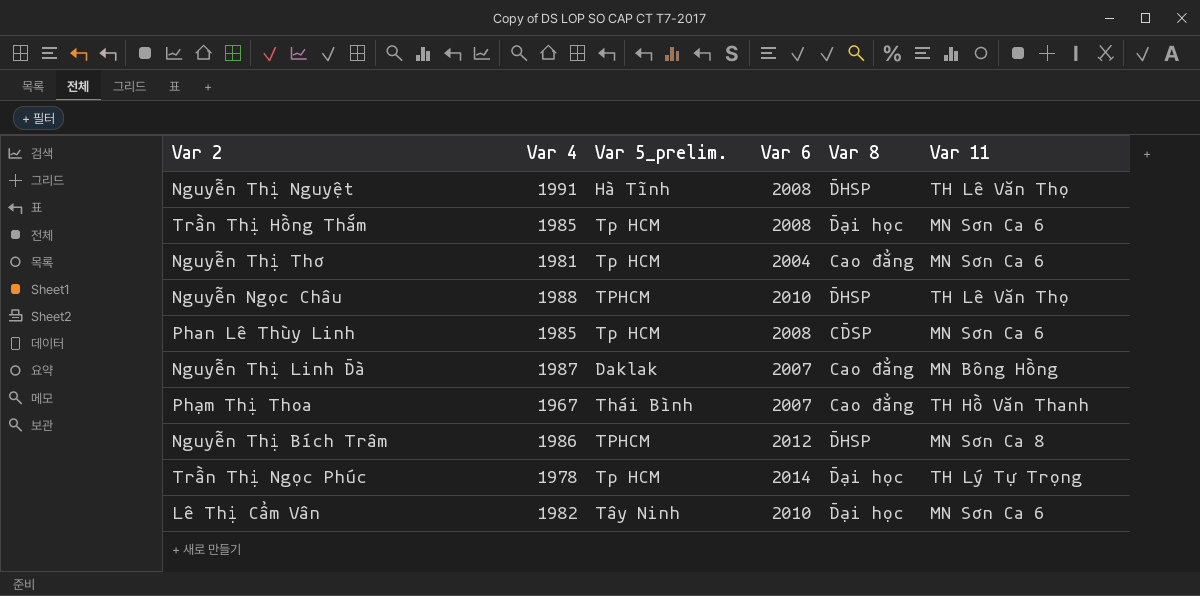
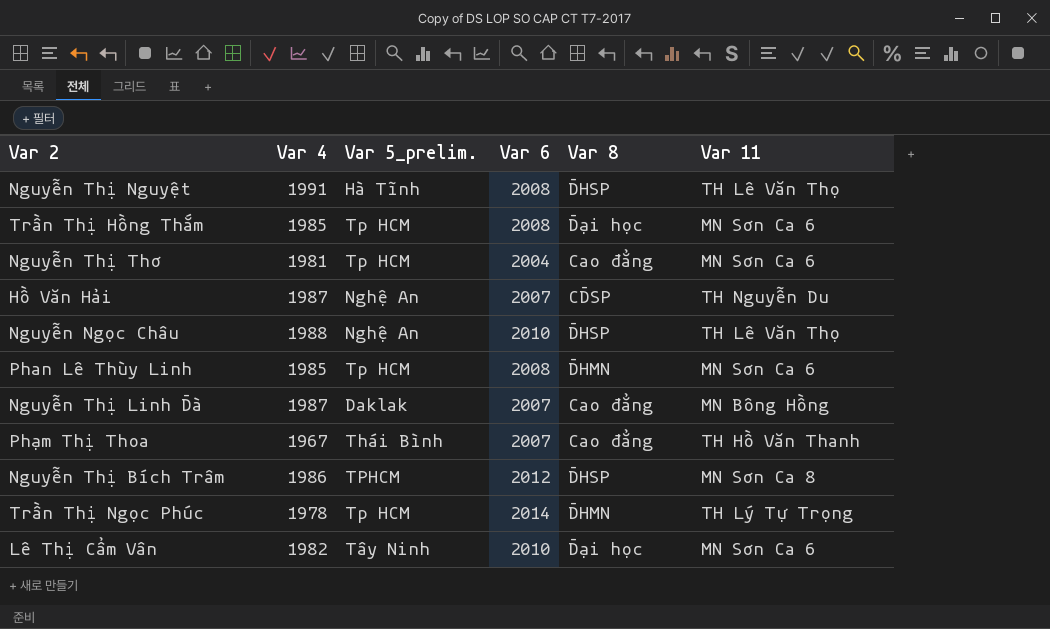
row Hồ Văn Hải: none -> 1987 | Nghệ An | 2007 | CĐSP | TH Nguyễn Du
Nguyễn Ngọc Châu | Var 5_prelim.: TPHCM -> Nghệ An
Phan Lê Thùy Linh | Var 8: CĐSP -> ĐHMN
Trần Thị Ngọc Phúc | Var 8: Đại học -> ĐHMN

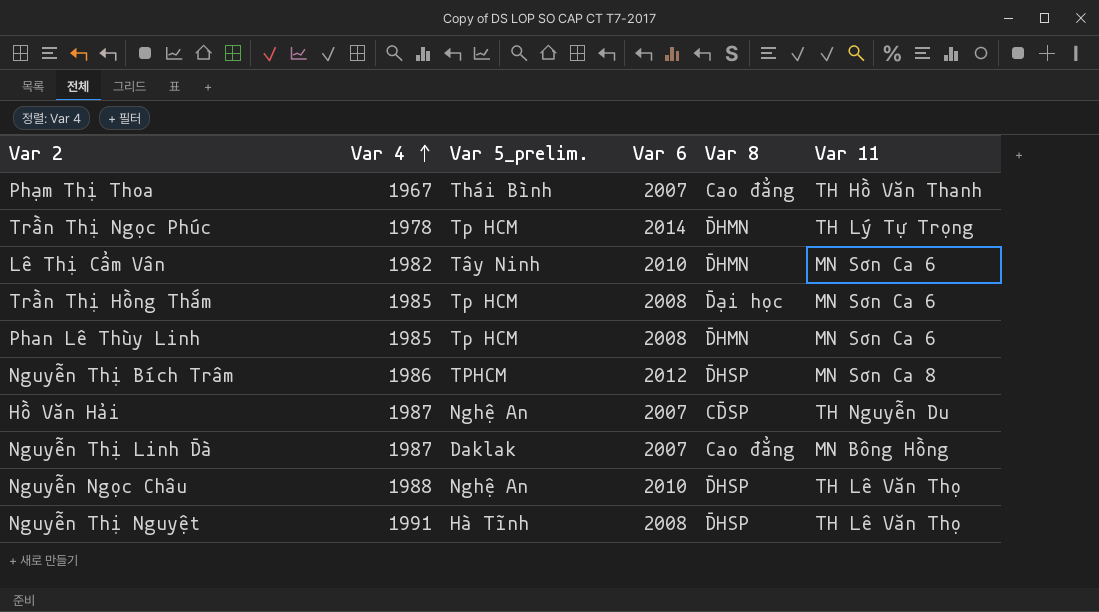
row order: none -> Var 4 ascending
row Nguyễn Thị Thơ: 1981 | Tp HCM | 2004 | Cao đẳng | MN Sơn Ca 6 -> none
Lê Thị Cẩm Vân | Var 8: Đại học -> ĐHMN

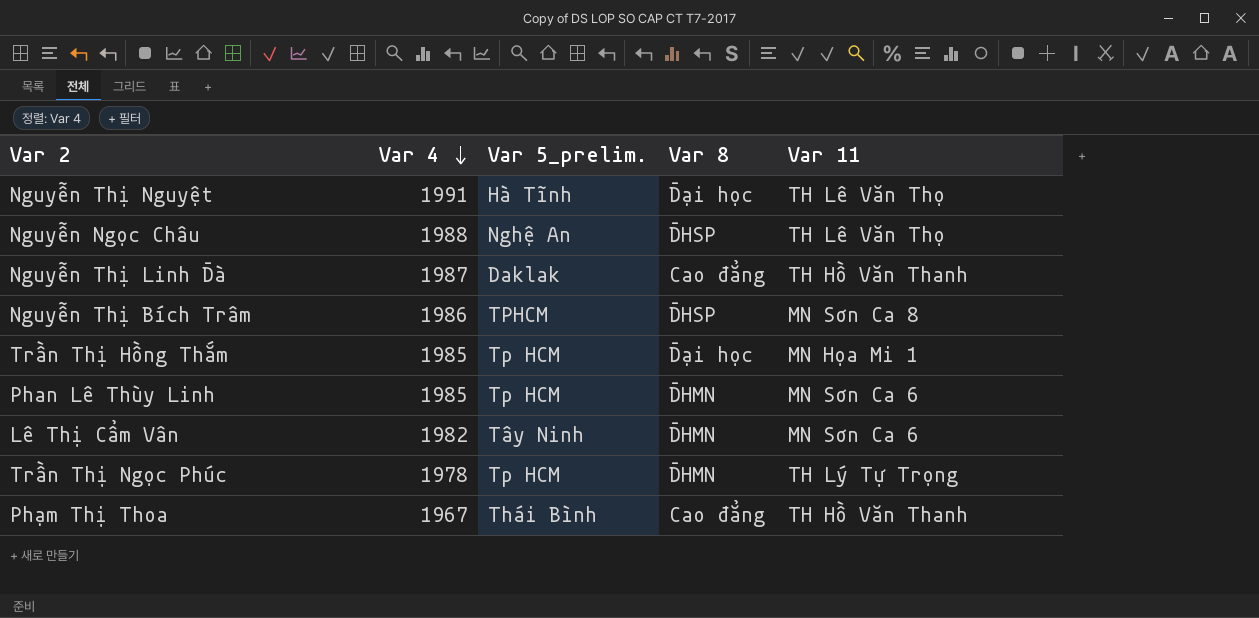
row order: Var 4 ascending -> Var 4 descending
column Var 6 | position: 4 -> none
row Hồ Văn Hải: 1987 | Nghệ An | 2007 | CĐSP | TH Nguyễn Du -> none
Nguyễn Thị Nguyệt | Var 8: ĐHSP -> Đại học
Nguyễn Thị Linh Đà | Var 11: MN Bông Hồng -> TH Hồ Văn Thanh
Trần Thị Hồng Thắm | Var 11: MN Sơn Ca 6 -> MN Họa Mi 1

